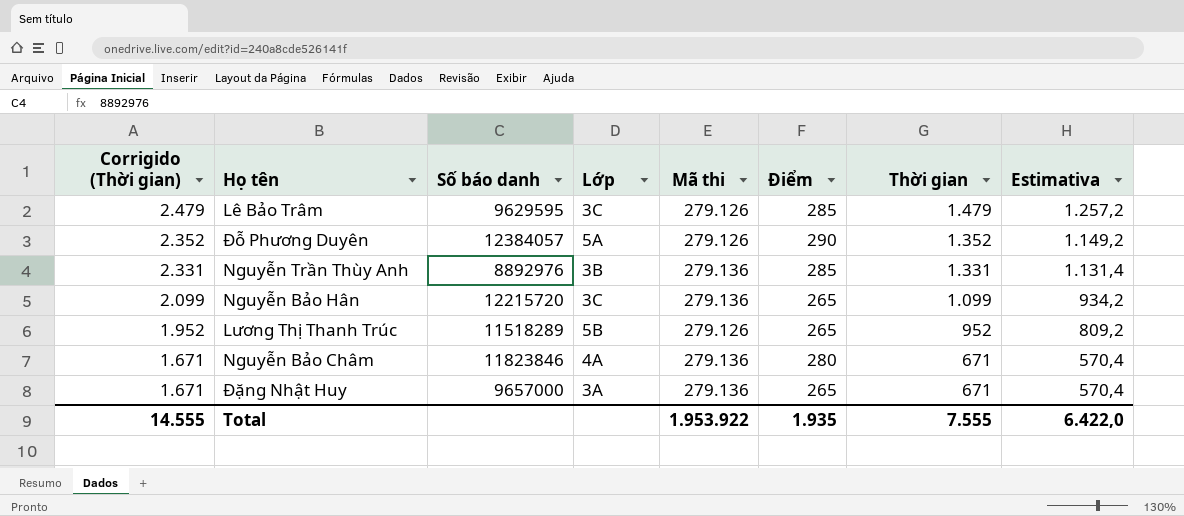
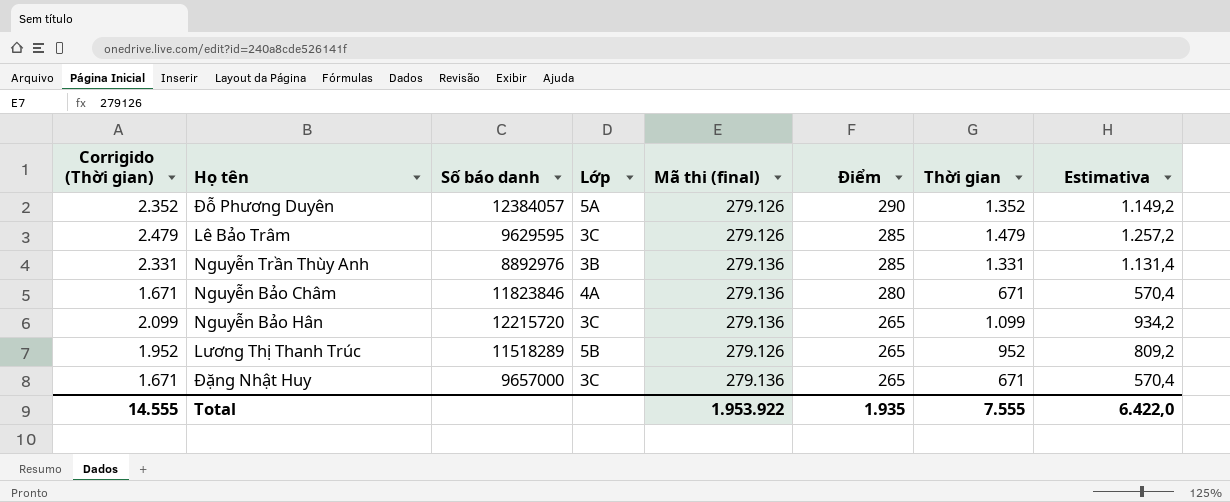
row order: Corrigido (Thời gian) descending -> Điểm descending
column name: Mã thi -> Mã thi (final)
Đặng Nhật Huy | Lớp: 3A -> 3C

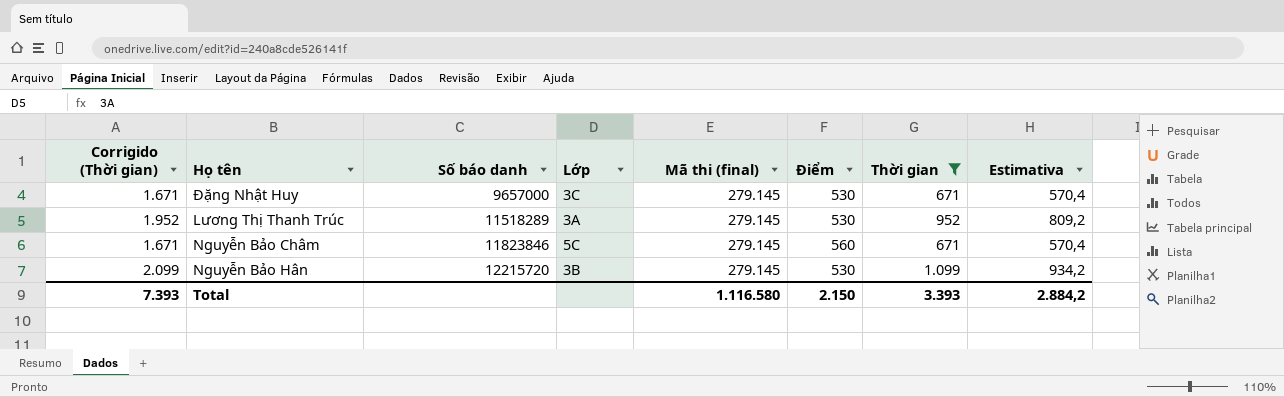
filter: none -> Thời gian <= 1.099
row order: Điểm descending -> Số báo danh ascending
Đặng Nhật Huy | Mã thi (final): 279.136 -> 279.145
Đặng Nhật Huy | Điểm: 265 -> 530
Lương Thị Thanh Trúc | Lớp: 5B -> 3A
Lương Thị Thanh Trúc | Mã thi (final): 279.126 -> 279.145
Lương Thị Thanh Trúc | Điểm: 265 -> 530
Nguyễn Bảo Châm | Lớp: 4A -> 5C
Nguyễn Bảo Châm | Mã thi (final): 279.136 -> 279.145
Nguyễn Bảo Châm | Điểm: 280 -> 560
Nguyễn Bảo Hân | Lớp: 3C -> 3B
Nguyễn Bảo Hân | Mã thi (final): 279.136 -> 279.145
Nguyễn Bảo Hân | Điểm: 265 -> 530
Total | Corrigido (Thời gian): 14.555 -> 7.393
Total | Mã thi (final): 1.953.922 -> 1.116.580
Total | Điểm: 1.935 -> 2.150
Total | Thời gian: 7.555 -> 3.393
Total | Estimativa: 6.422,0 -> 2.884,2

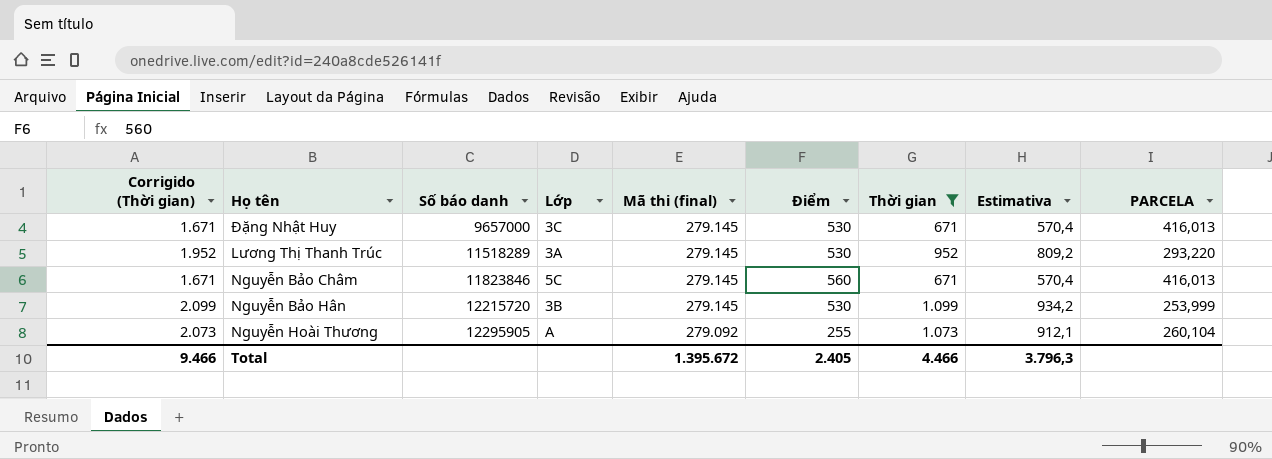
column PARCELA | formula: none -> [Mã thi (final)] / [Thời gian]
row Nguyễn Hoài Thương: none -> 2.073 | 12295905 | A | 279.092 | 255 | 1.073 | 912,1 | 260,104
Total | Corrigido (Thời gian): 7.393 -> 9.466
Total | Mã thi (final): 1.116.580 -> 1.395.672
Total | Điểm: 2.150 -> 2.405
Total | Thời gian: 3.393 -> 4.466
Total | Estimativa: 2.884,2 -> 3.796,3

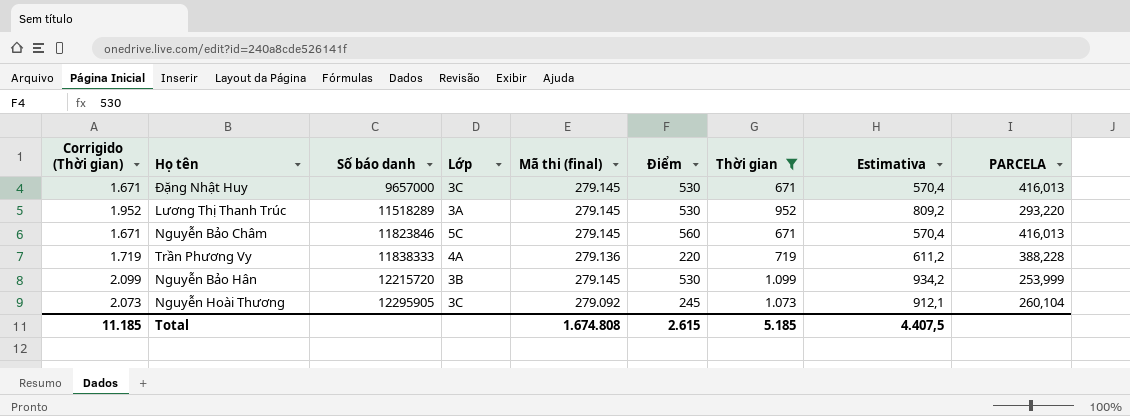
row Trần Phương Vy: none -> 1.719 | 11838333 | 4A | 279.136 | 220 | 719 | 611,2 | 388,228
Nguyễn Hoài Thương | Lớp: A -> 3C
Nguyễn Hoài Thương | Điểm: 255 -> 245
Total | Corrigido (Thời gian): 9.466 -> 11.185
Total | Mã thi (final): 1.395.672 -> 1.674.808
Total | Điểm: 2.405 -> 2.615
Total | Thời gian: 4.466 -> 5.185
Total | Estimativa: 3.796,3 -> 4.407,5

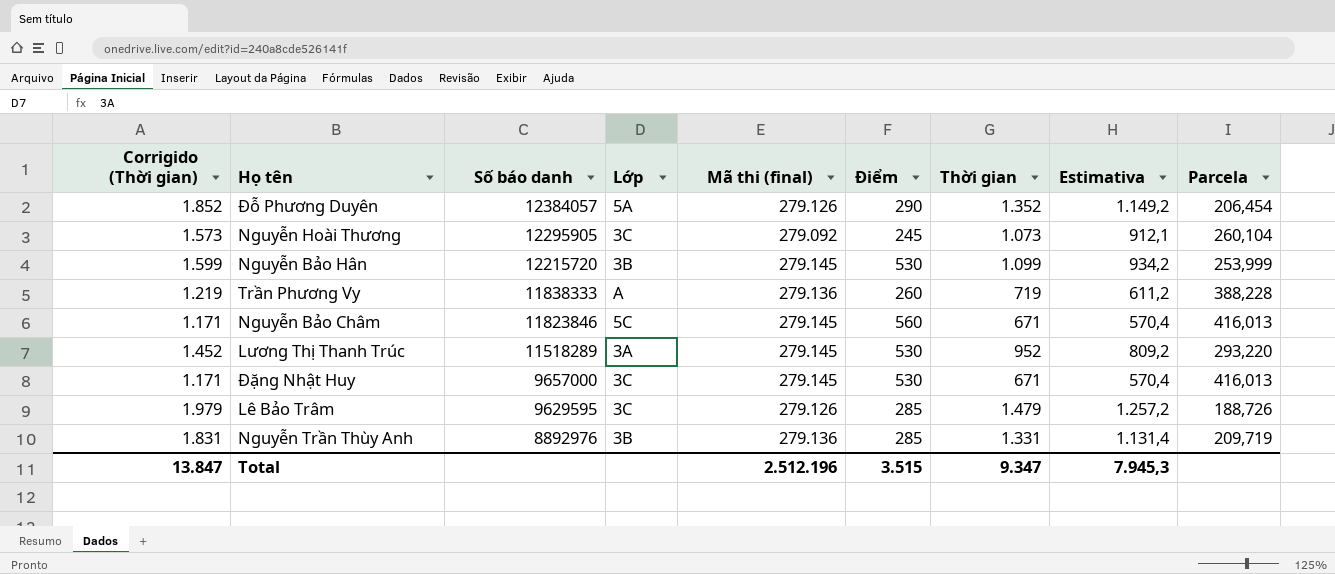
filter: Thời gian <= 1.099 -> none
row order: Số báo danh ascending -> Số báo danh descending
column Corrigido (Thời gian) | formula: [Thời gian] + 1000 -> [Thời gian] + 500
column name: PARCELA -> Parcela
Trần Phương Vy | Lớp: 4A -> A
Trần Phương Vy | Điểm: 220 -> 260
Total | Corrigido (Thời gian): 11.185 -> 13.847
Total | Mã thi (final): 1.674.808 -> 2.512.196
Total | Điểm: 2.615 -> 3.515
Total | Thời gian: 5.185 -> 9.347
Total | Estimativa: 4.407,5 -> 7.945,3

